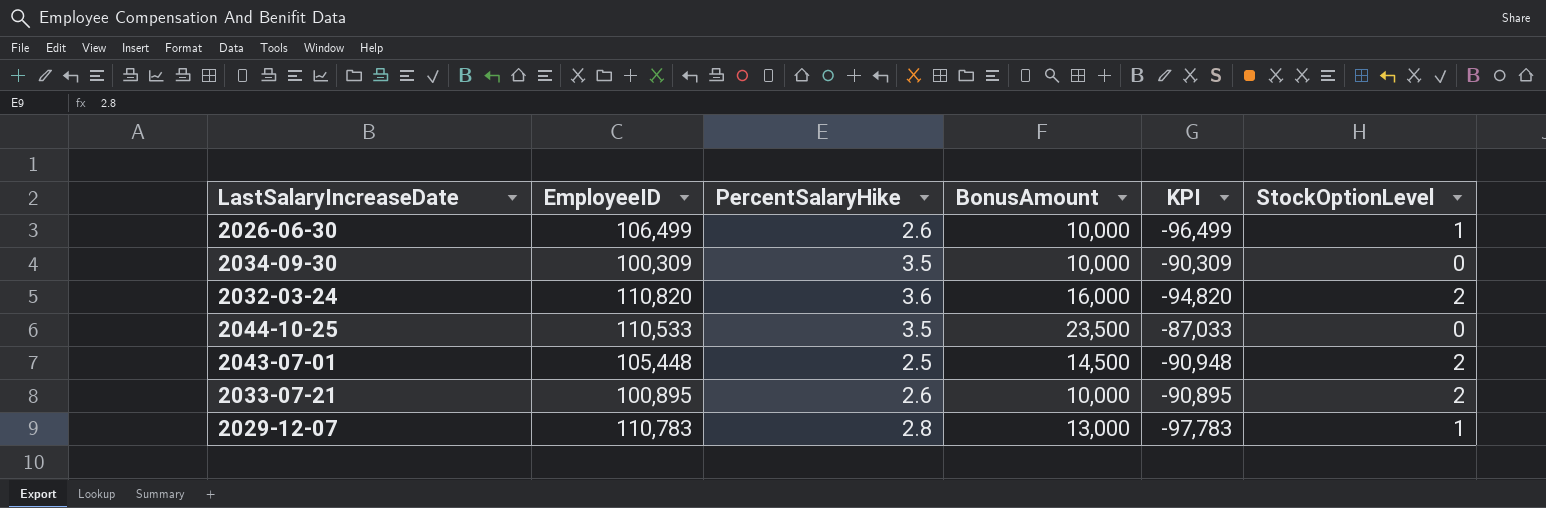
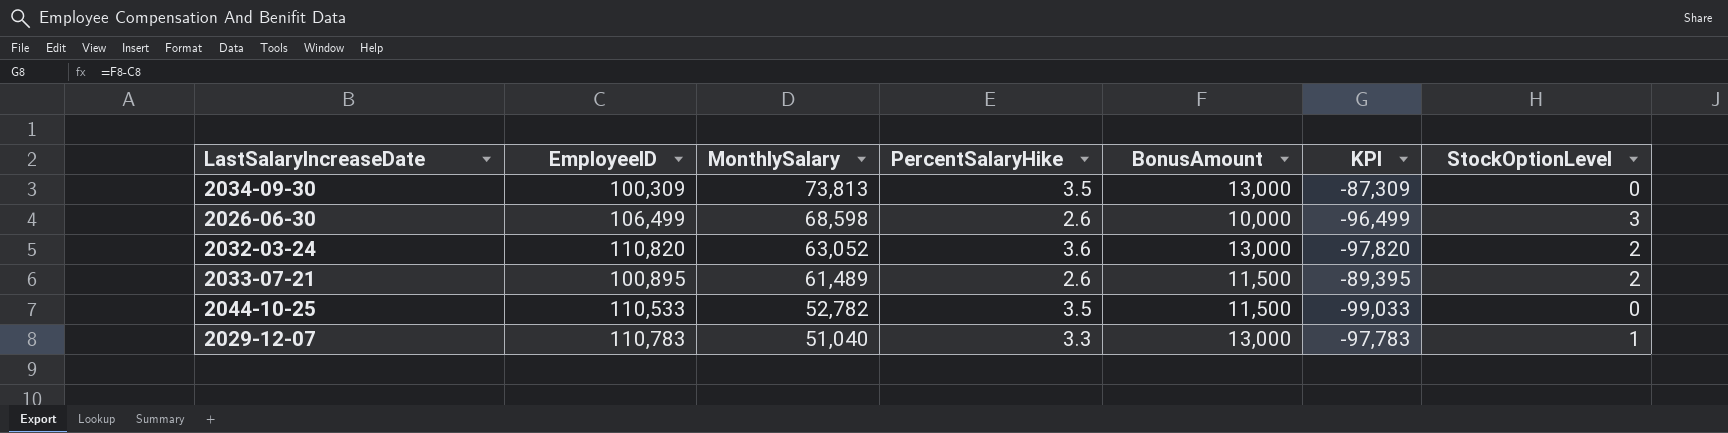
row order: none -> MonthlySalary descending
column MonthlySalary | position: none -> 3
row 2043-07-01: 105,448 | 2.5 | 14,500 | -90,948 | 2 -> none
2034-09-30 | BonusAmount: 10,000 -> 13,000
2034-09-30 | KPI: -90,309 -> -87,309
2026-06-30 | StockOptionLevel: 1 -> 3
2032-03-24 | BonusAmount: 16,000 -> 13,000
2032-03-24 | KPI: -94,820 -> -97,820
2033-07-21 | BonusAmount: 10,000 -> 11,500
2033-07-21 | KPI: -90,895 -> -89,395
2044-10-25 | BonusAmount: 23,500 -> 11,500
2044-10-25 | KPI: -87,033 -> -99,033
2029-12-07 | PercentSalaryHike: 2.8 -> 3.3

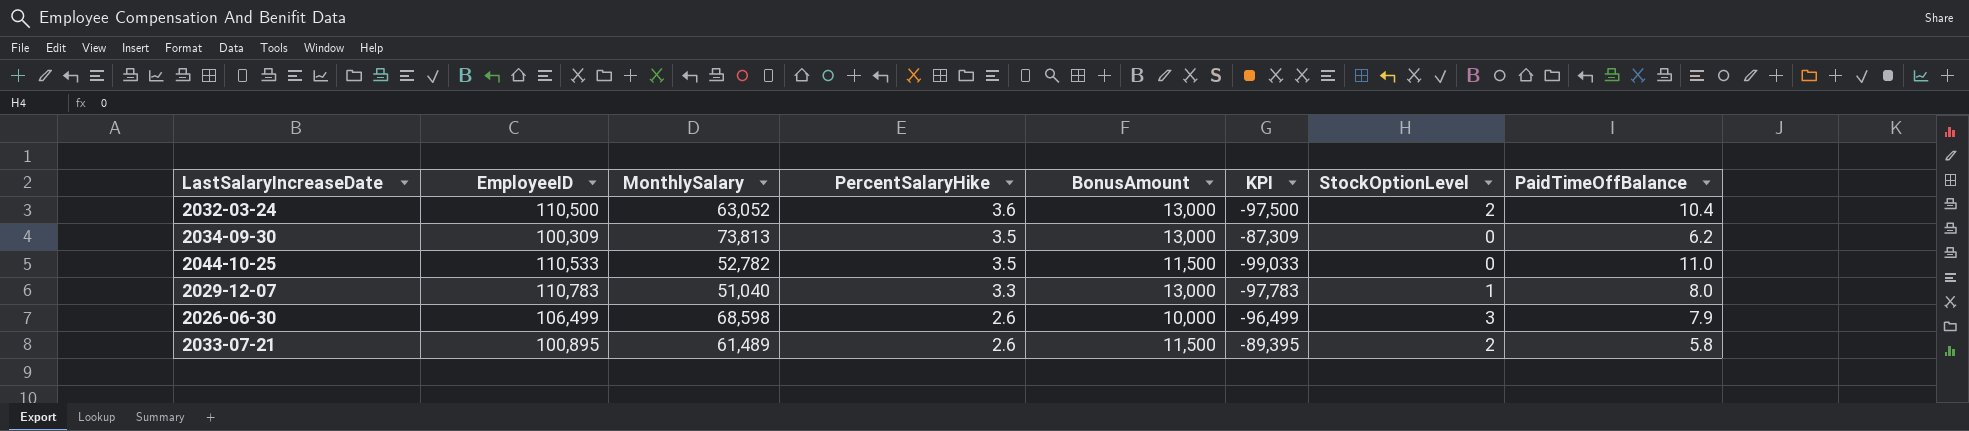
row order: MonthlySalary descending -> PercentSalaryHike descending
column PaidTimeOffBalance | position: none -> 8
2032-03-24 | EmployeeID: 110,820 -> 110,500
2032-03-24 | KPI: -97,820 -> -97,500

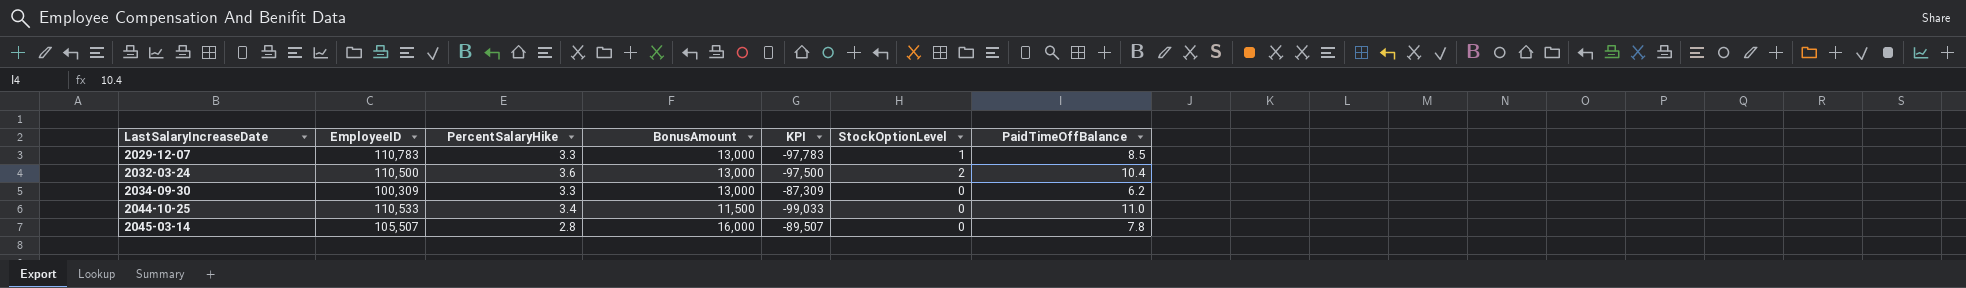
row order: PercentSalaryHike descending -> LastSalaryIncreaseDate ascending
column MonthlySalary | position: 3 -> none
row 2026-06-30: 106,499 | 68,598 | 2.6 | 10,000 | -96,499 | 3 | 7.9 -> none
row 2033-07-21: 100,895 | 61,489 | 2.6 | 11,500 | -89,395 | 2 | 5.8 -> none
2029-12-07 | PaidTimeOffBalance: 8.0 -> 8.5
2034-09-30 | PercentSalaryHike: 3.5 -> 3.3
2044-10-25 | PercentSalaryHike: 3.5 -> 3.4
row 2045-03-14: none -> 105,507 | 2.8 | 16,000 | -89,507 | 0 | 7.8

